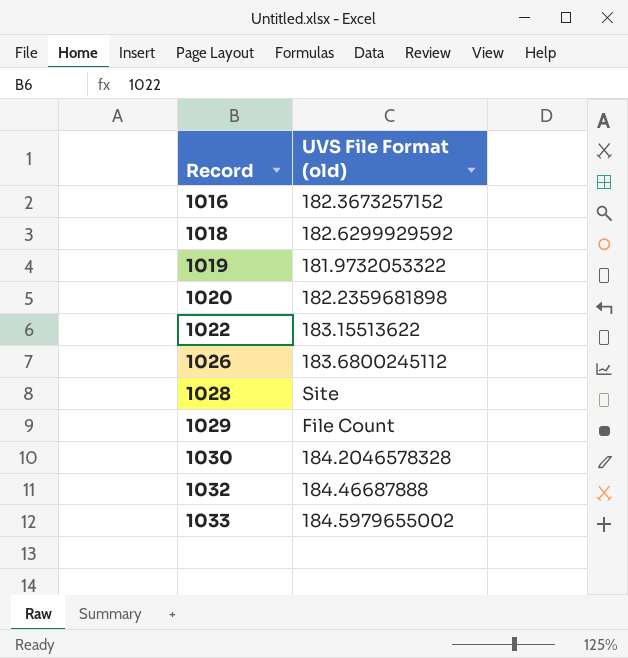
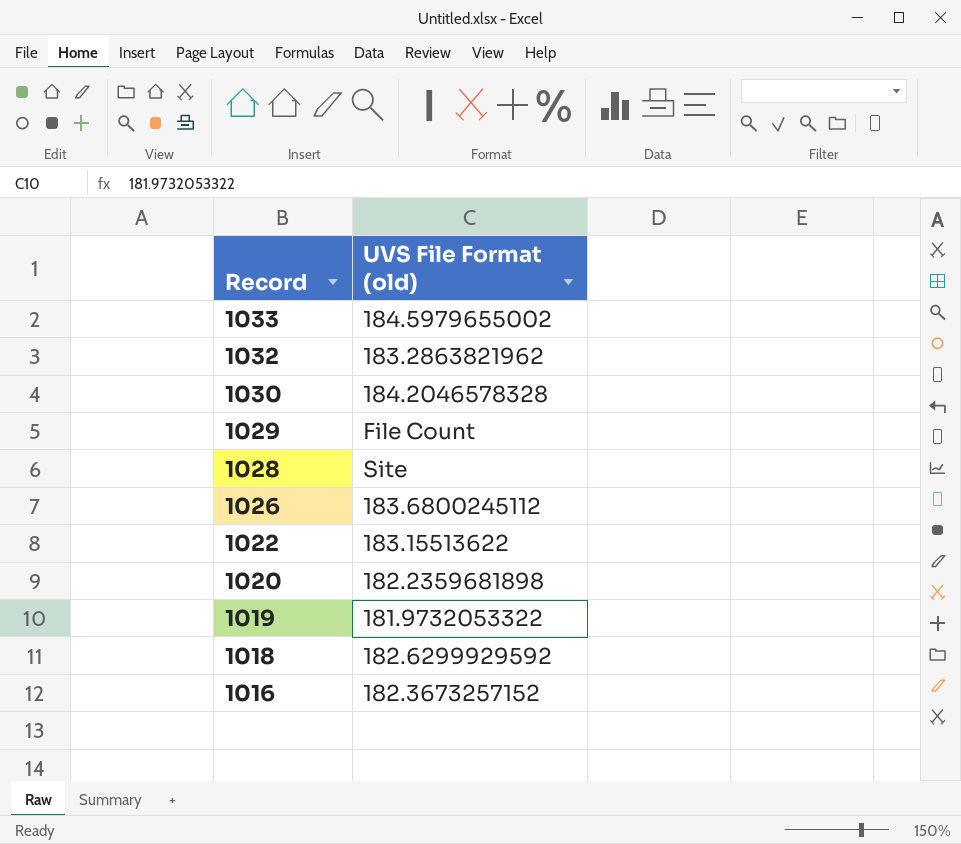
row order: Record ascending -> Record descending
1032 | UVS File Format (old): 184.46687888 -> 183.2863821962

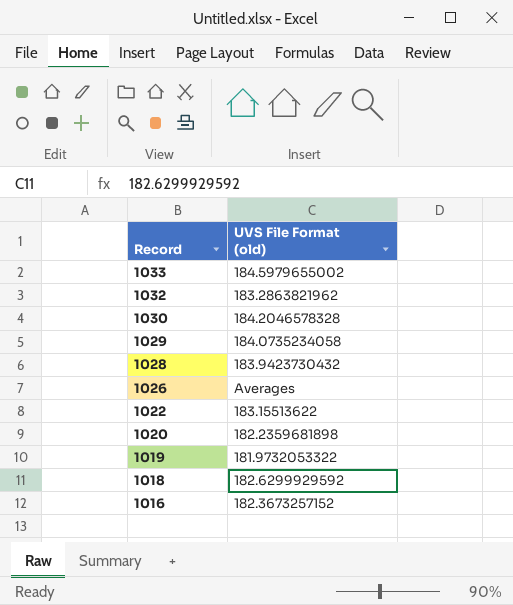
1029 | UVS File Format (old): File Count -> 184.0735234058
1028 | UVS File Format (old): Site -> 183.9423730432
1026 | UVS File Format (old): 183.6800245112 -> Averages

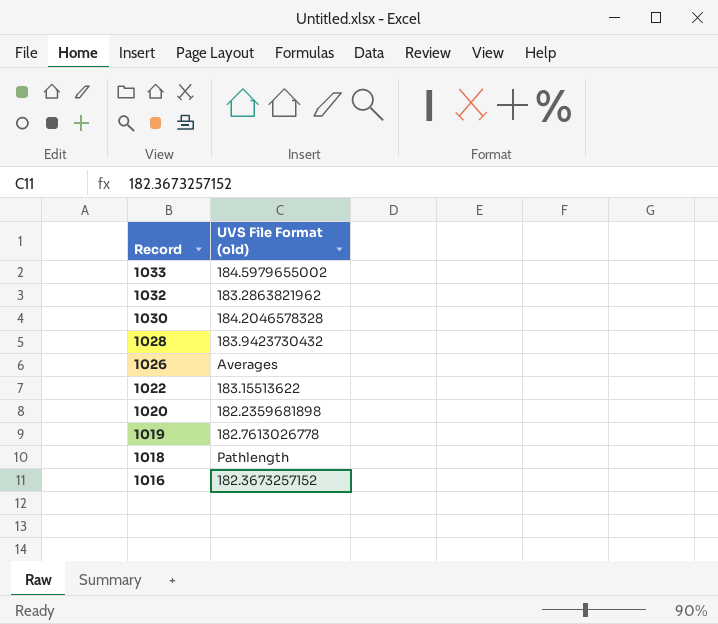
row 1029: 184.0735234058 -> none
1019 | UVS File Format (old): 181.9732053322 -> 182.7613026778
1018 | UVS File Format (old): 182.6299929592 -> Pathlength

